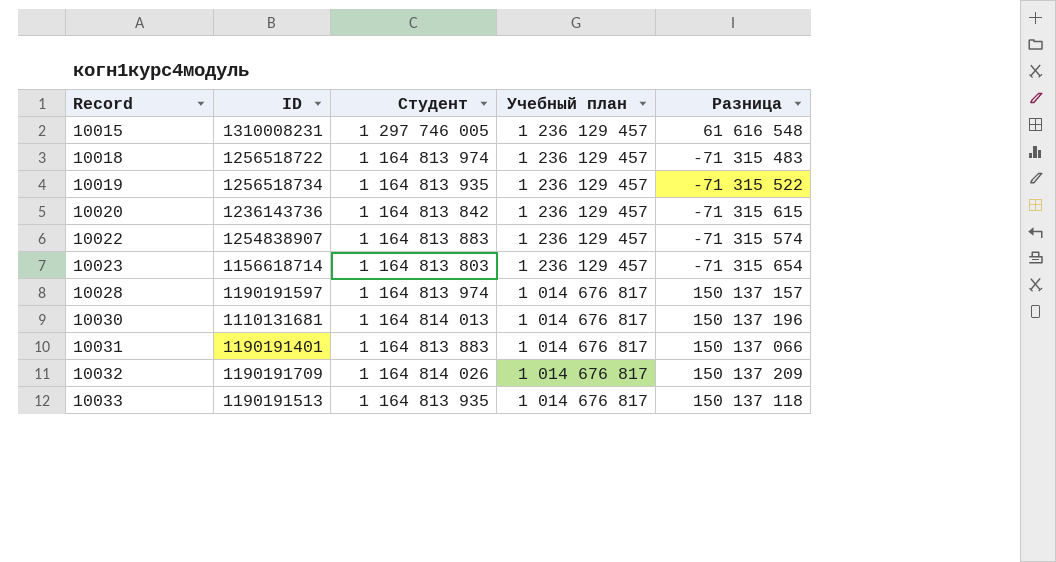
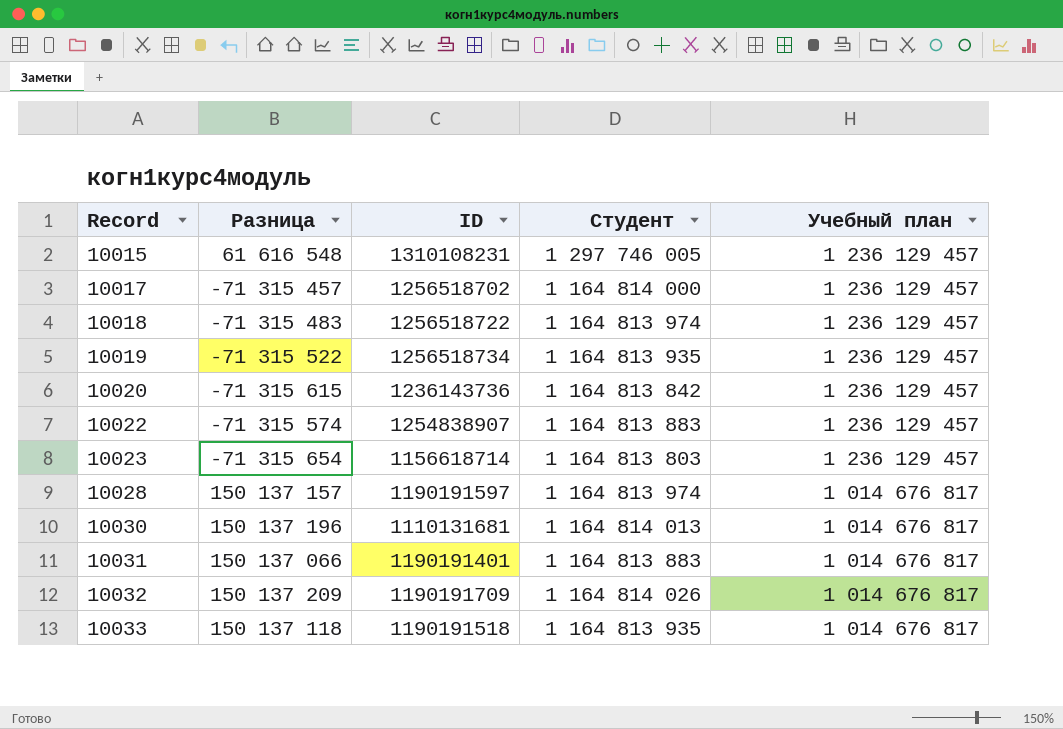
column Разница | position: 5 -> 2
10015 | ID: 1310008231 -> 1310108231
row 10017: none -> -71 315 457 | 1256518702 | 1 164 814 000 | 1 236 129 457
10033 | ID: 1190191513 -> 1190191518

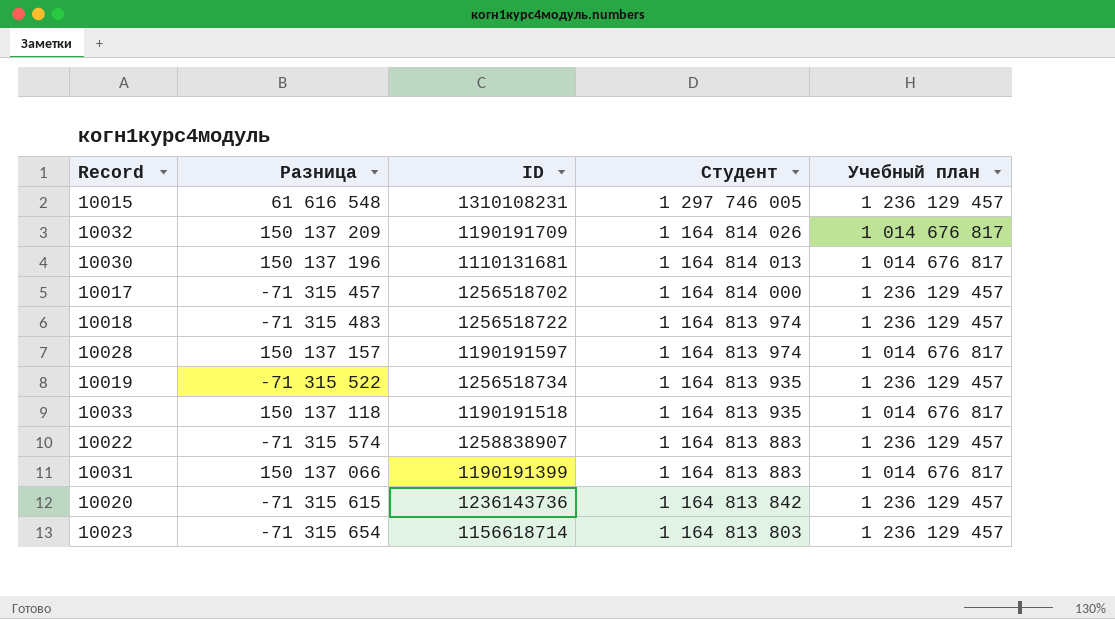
row order: Record ascending -> Студент descending
10022 | ID: 1254838907 -> 1258838907
10031 | ID: 1190191401 -> 1190191399

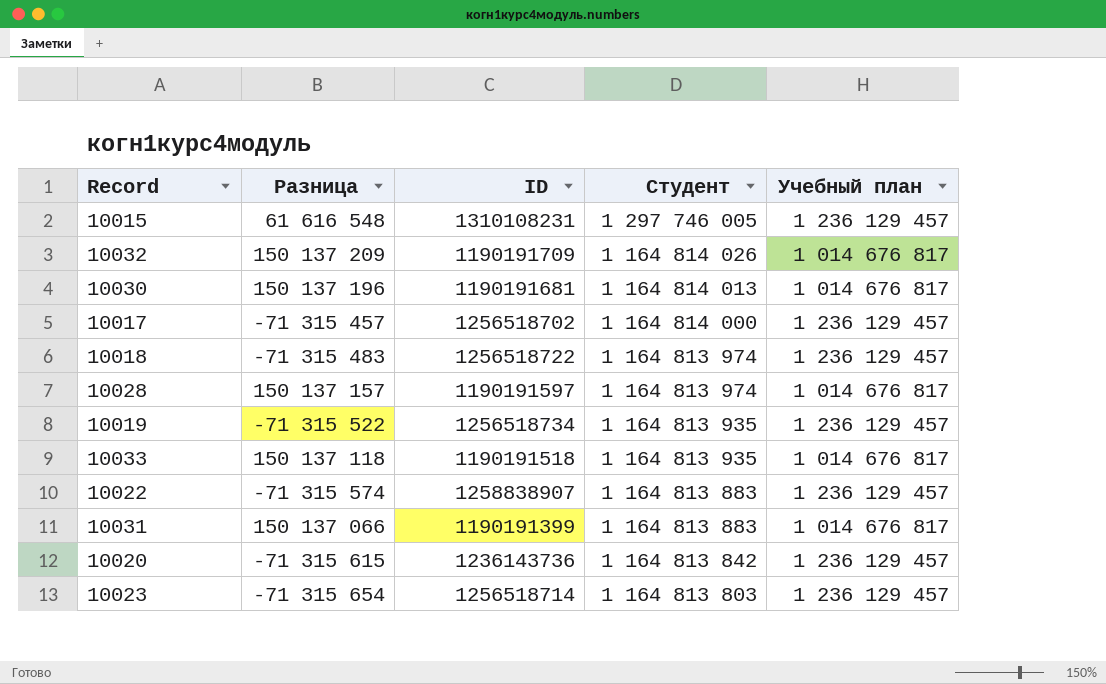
10030 | ID: 1110131681 -> 1190191681
10023 | ID: 1156618714 -> 1256518714

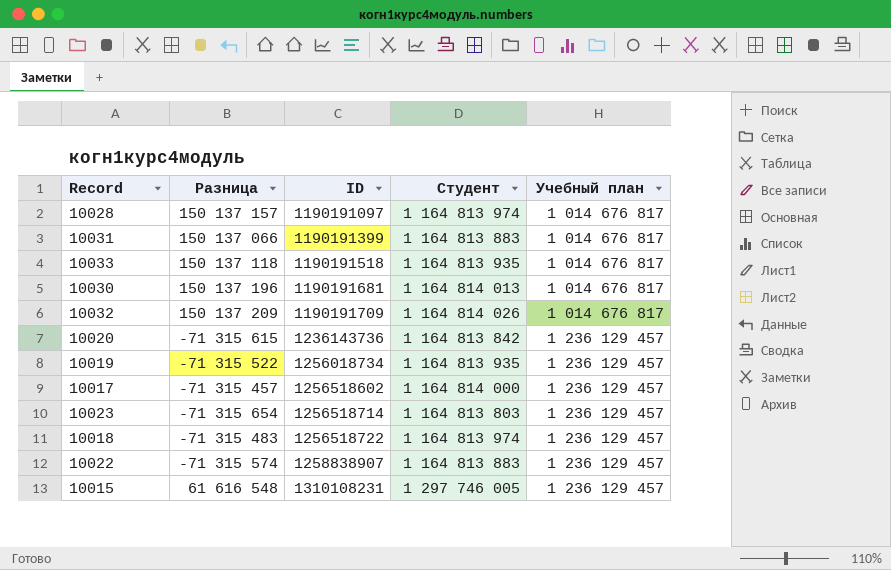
row order: Студент descending -> ID ascending
10028 | ID: 1190191597 -> 1190191097
10019 | ID: 1256518734 -> 1256018734
10017 | ID: 1256518702 -> 1256518602

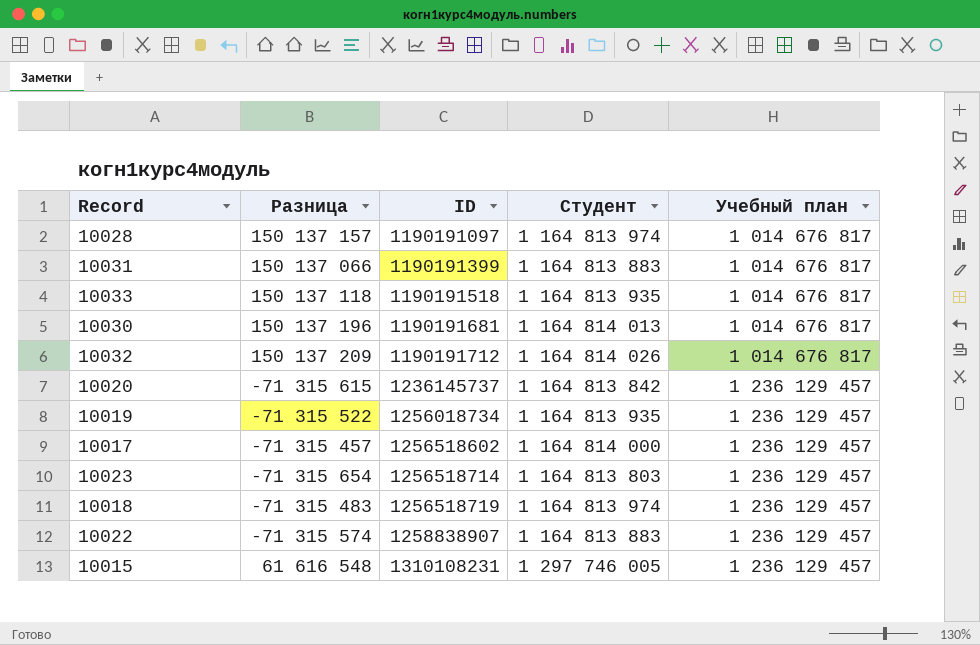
10032 | ID: 1190191709 -> 1190191712
10020 | ID: 1236143736 -> 1236145737
10018 | ID: 1256518722 -> 1256518719

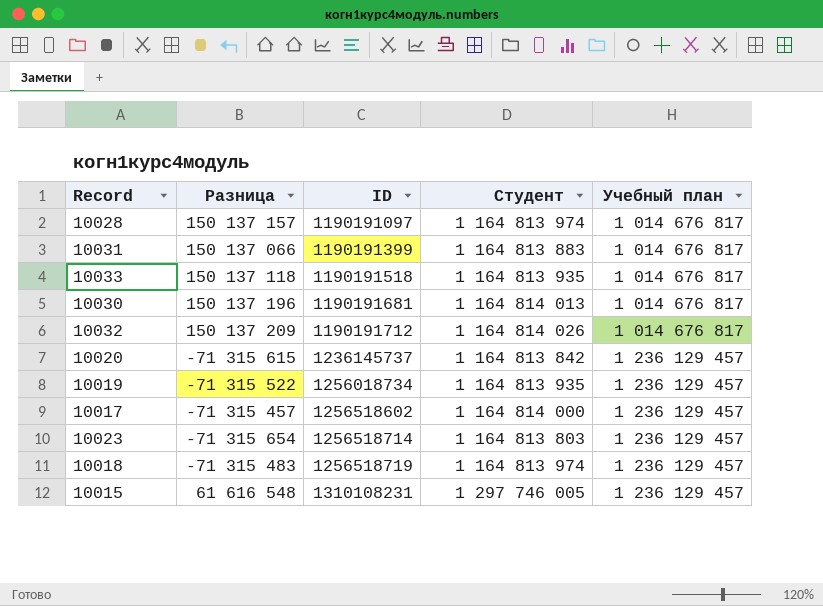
row 10022: -71 315 574 | 1258838907 | 1 164 813 883 | 1 236 129 457 -> none

